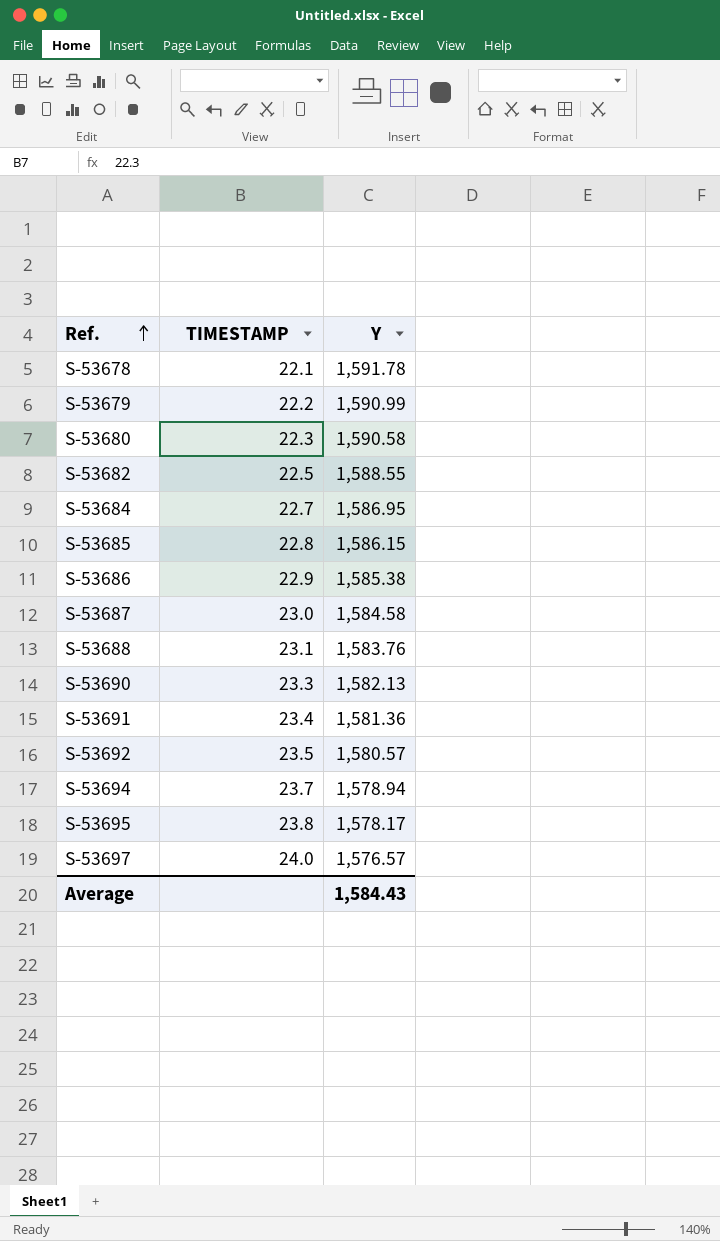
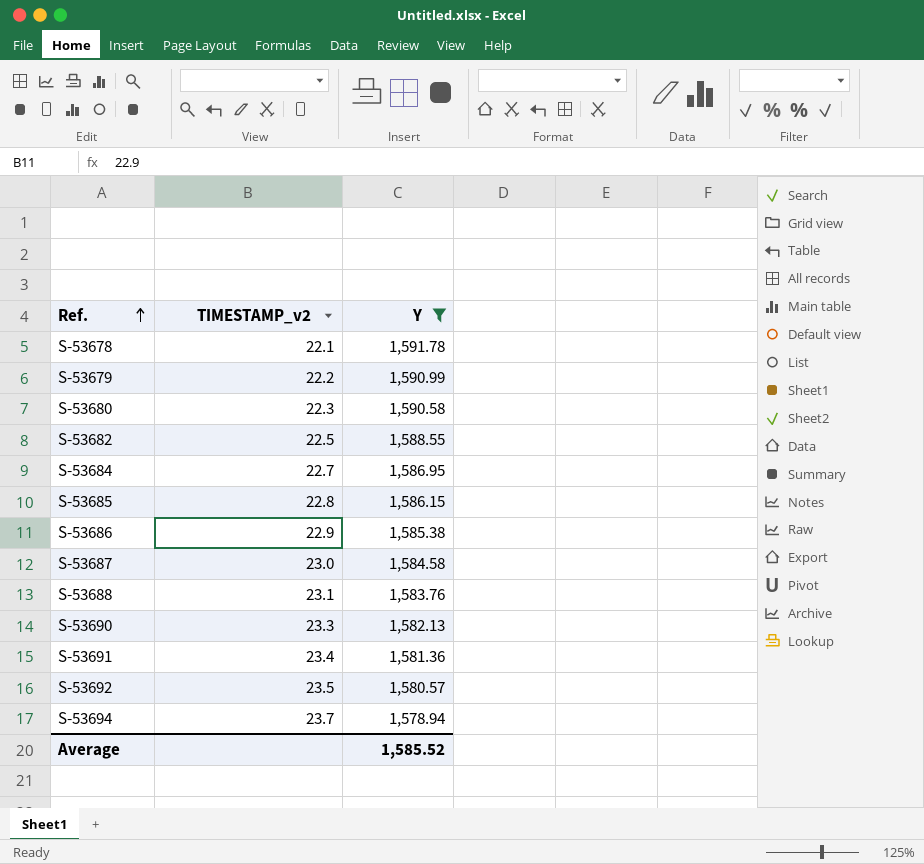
filter: none -> Y >= 1,578.94
column name: TIMESTAMP -> TIMESTAMP_v2
Average | Y: 1,584.43 -> 1,585.52

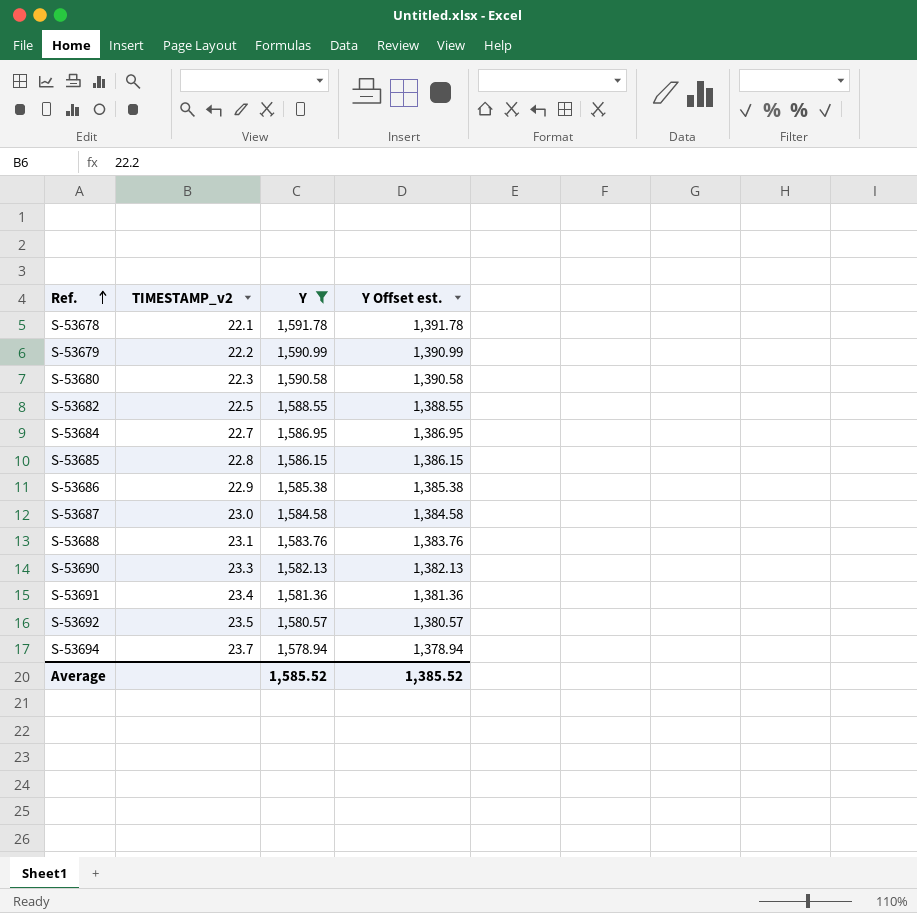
column Y Offset est. | formula: none -> [Y] - 200

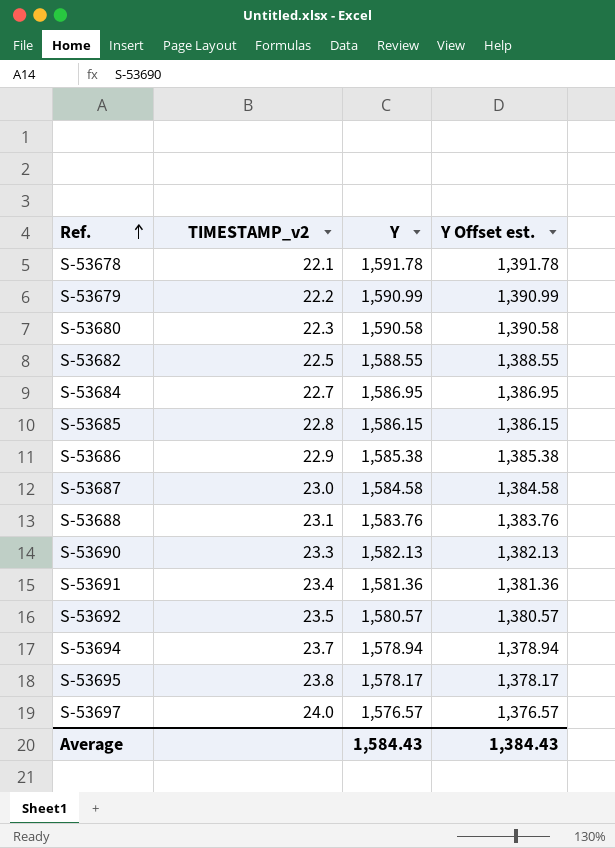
filter: Y >= 1,578.94 -> none
Average | Y: 1,585.52 -> 1,584.43
Average | Y Offset est.: 1,385.52 -> 1,384.43

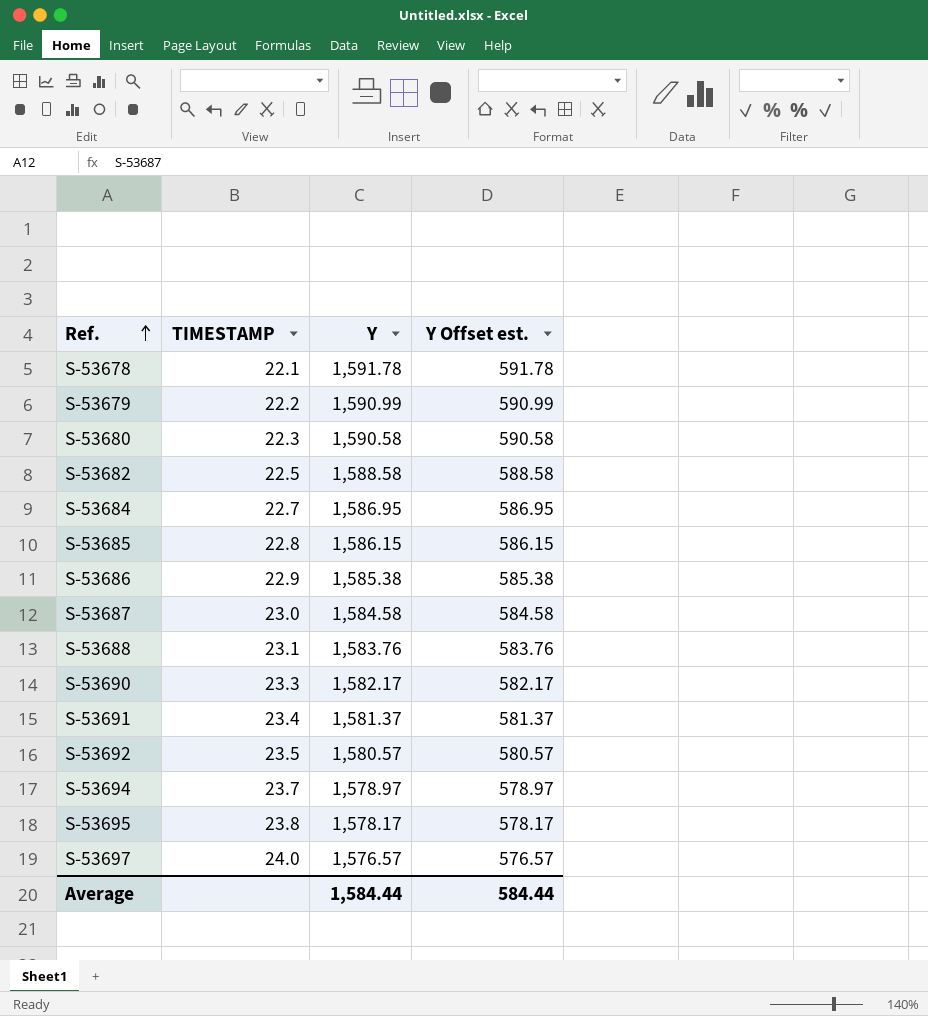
column name: TIMESTAMP_v2 -> TIMESTAMP
column Y Offset est. | formula: [Y] - 200 -> [Y] - 1000
S-53682 | Y: 1,588.55 -> 1,588.58
S-53690 | Y: 1,582.13 -> 1,582.17
S-53691 | Y: 1,581.36 -> 1,581.37
S-53694 | Y: 1,578.94 -> 1,578.97
Average | Y: 1,584.43 -> 1,584.44
Average | Y Offset est.: 1,384.43 -> 584.44

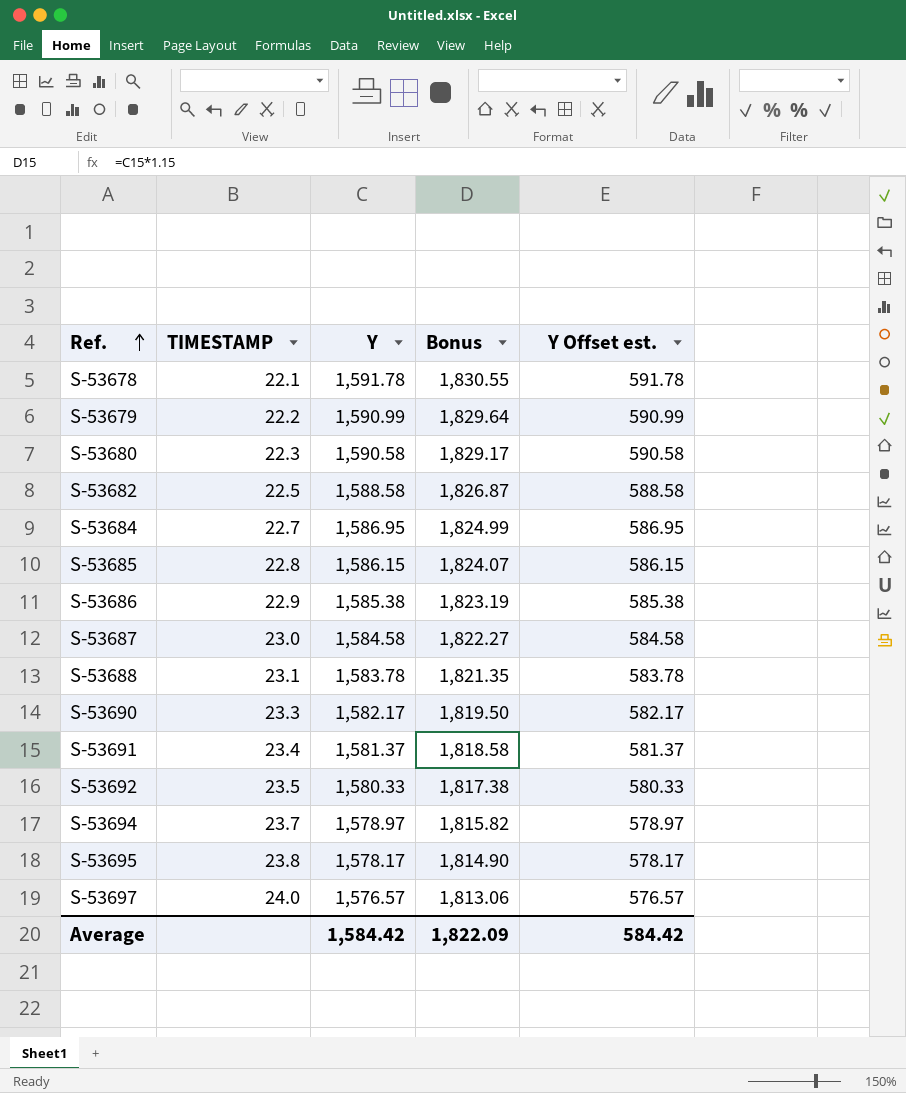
column Bonus | formula: none -> [Y] * 1.15
S-53688 | Y: 1,583.76 -> 1,583.78
S-53688 | Y Offset est.: 583.76 -> 583.78
S-53692 | Y: 1,580.57 -> 1,580.33
S-53692 | Y Offset est.: 580.57 -> 580.33
Average | Y: 1,584.44 -> 1,584.42
Average | Y Offset est.: 584.44 -> 584.42

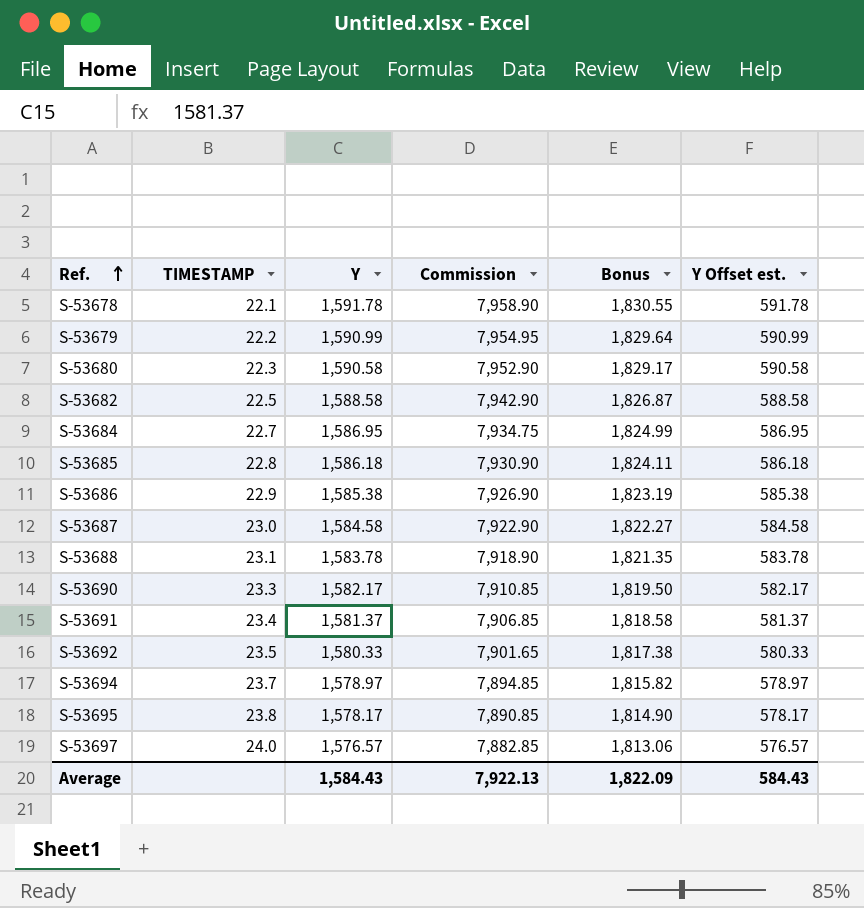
column Commission | formula: none -> [Y] * 5
S-53685 | Y: 1,586.15 -> 1,586.18
S-53685 | Bonus: 1,824.07 -> 1,824.11
S-53685 | Y Offset est.: 586.15 -> 586.18
Average | Y: 1,584.42 -> 1,584.43
Average | Y Offset est.: 584.42 -> 584.43

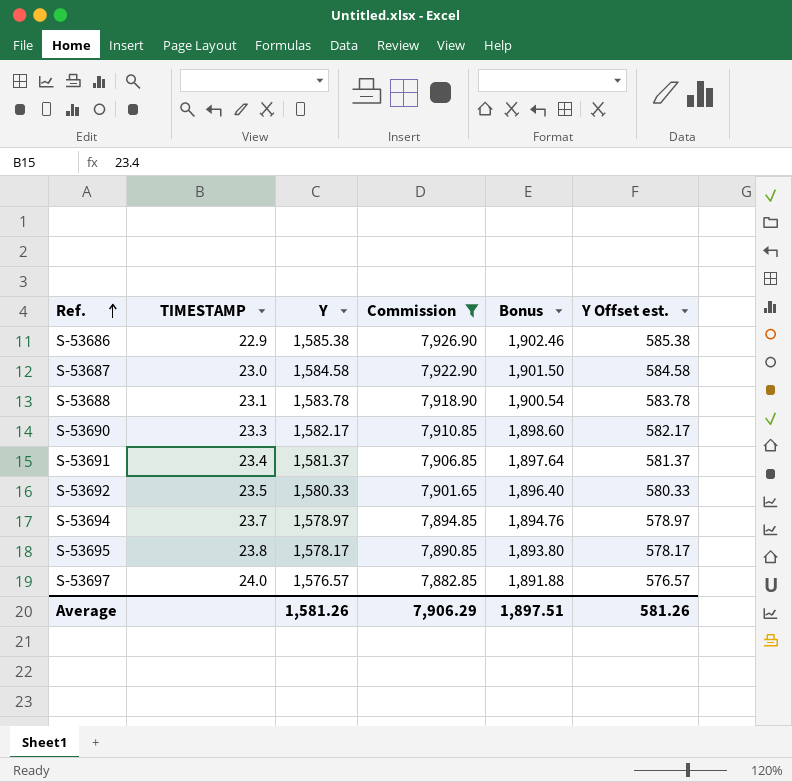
filter: none -> Commission <= 7,926.90
column Bonus | formula: [Y] * 1.15 -> [Y] * 1.2
Average | Y: 1,584.43 -> 1,581.26
Average | Commission: 7,922.13 -> 7,906.29
Average | Bonus: 1,822.09 -> 1,897.51
Average | Y Offset est.: 584.43 -> 581.26

